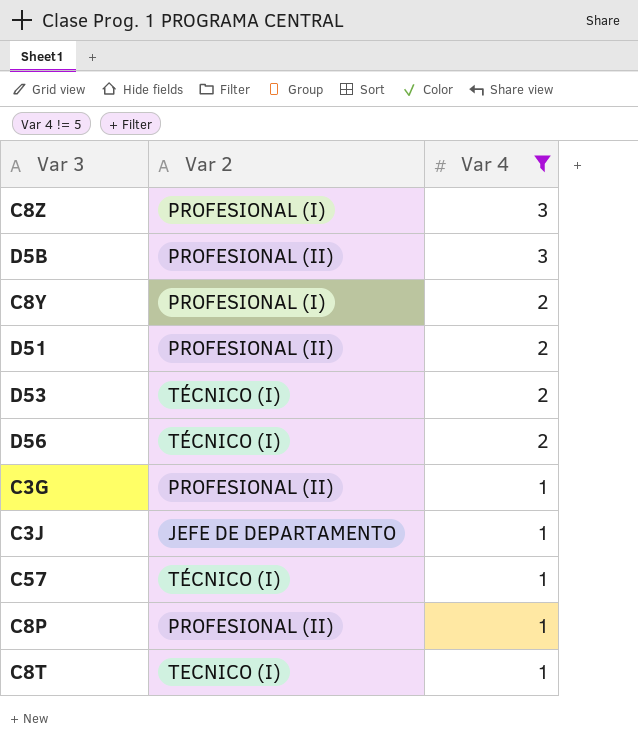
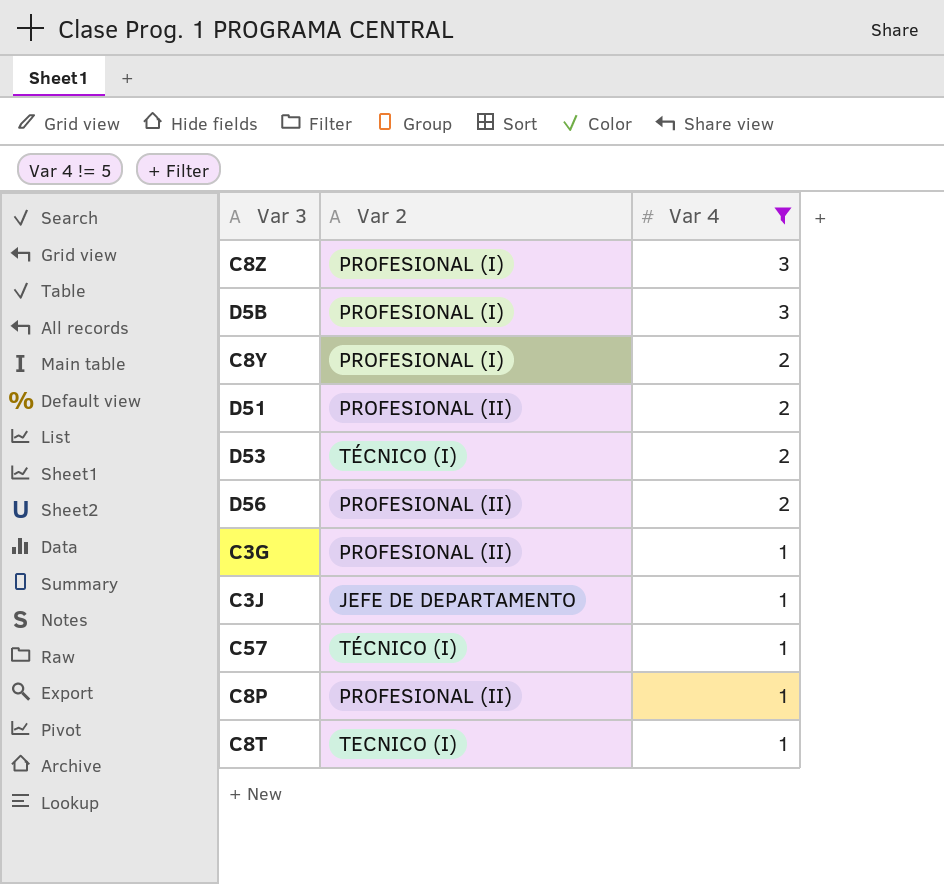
D5B | Var 2: PROFESIONAL (II) -> PROFESIONAL (I)
D56 | Var 2: TÉCNICO (I) -> PROFESIONAL (II)

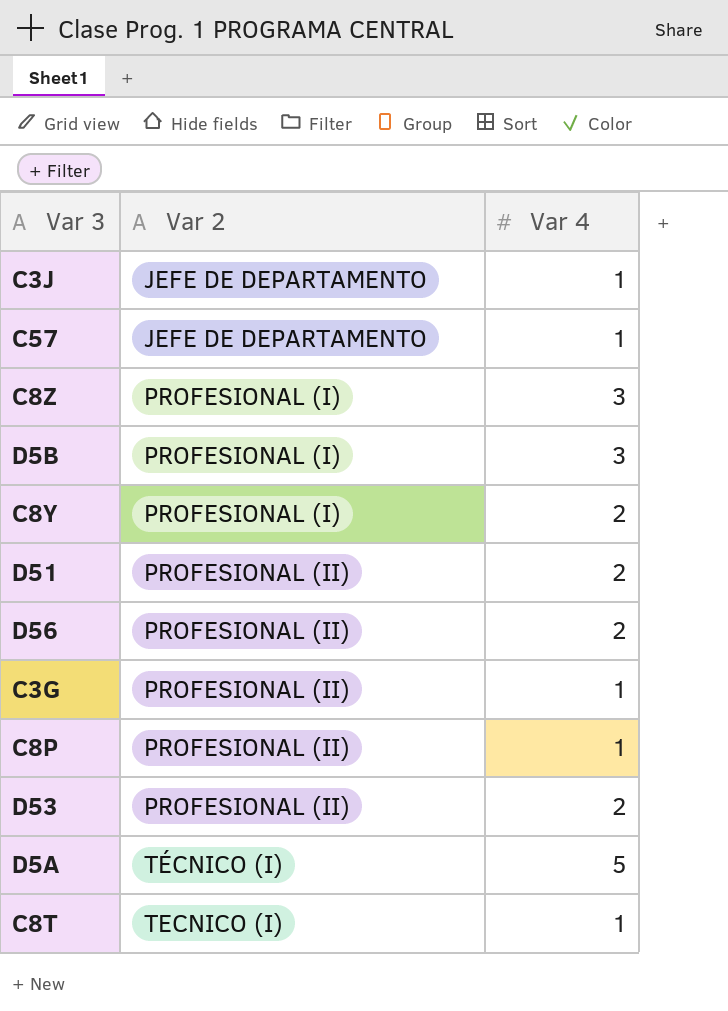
filter: Var 4 != 5 -> none
row order: Var 4 descending -> Var 2 ascending
C57 | Var 2: TÉCNICO (I) -> JEFE DE DEPARTAMENTO
D53 | Var 2: TÉCNICO (I) -> PROFESIONAL (II)

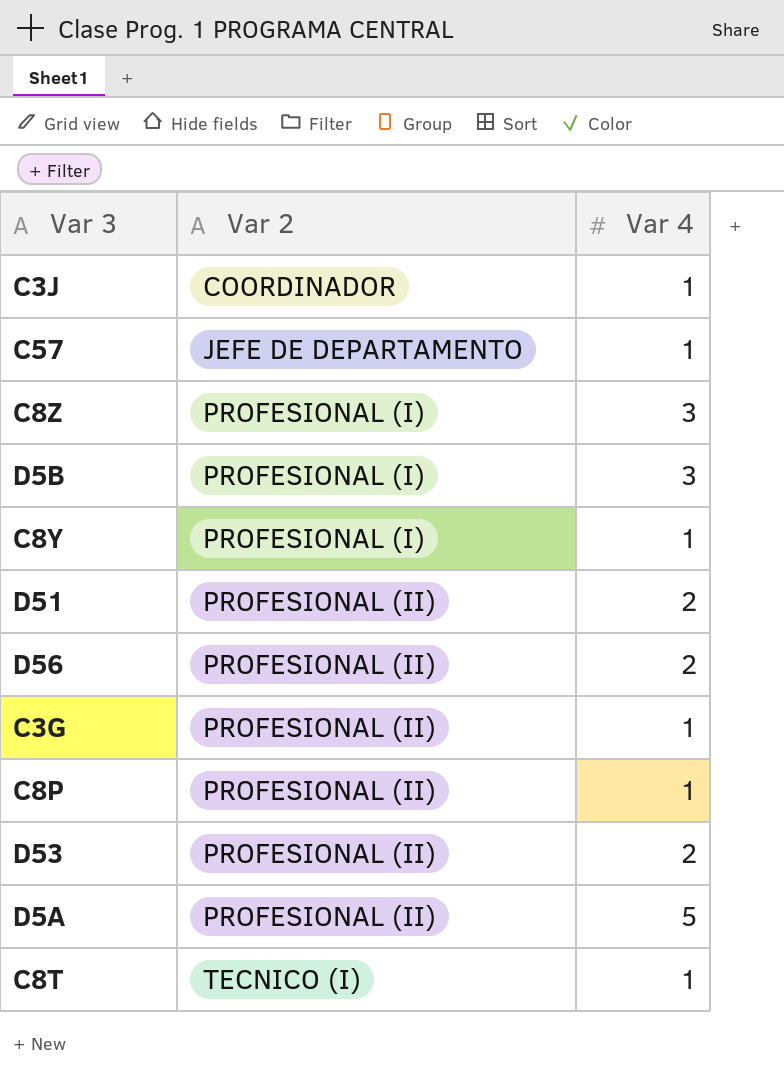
C3J | Var 2: JEFE DE DEPARTAMENTO -> COORDINADOR
C8Y | Var 4: 2 -> 1
D5A | Var 2: TÉCNICO (I) -> PROFESIONAL (II)

